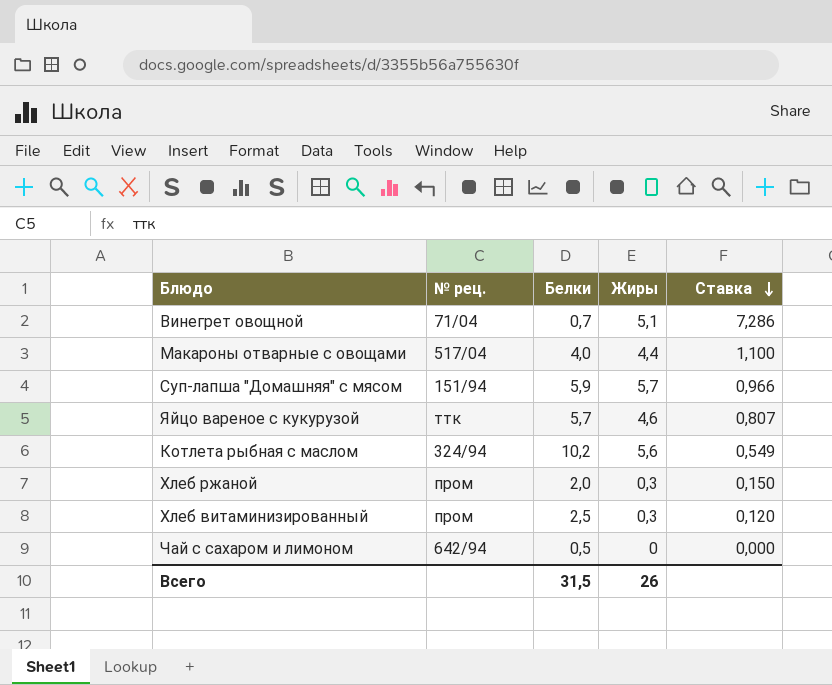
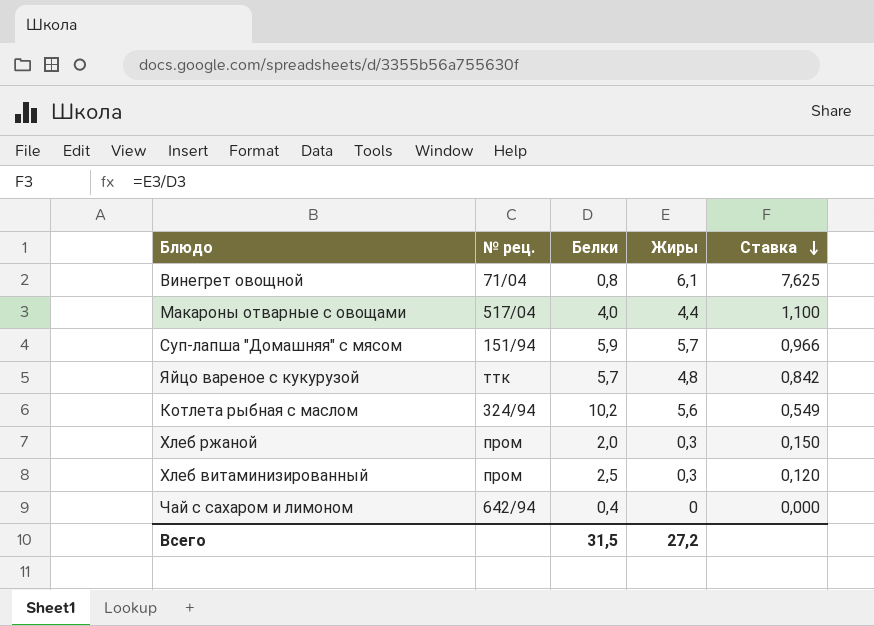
Винегрет овощной | Белки: 0,7 -> 0,8
Винегрет овощной | Жиры: 5,1 -> 6,1
Винегрет овощной | Ставка: 7,286 -> 7,625
Яйцо вареное с кукурузой | Жиры: 4,6 -> 4,8
Яйцо вареное с кукурузой | Ставка: 0,807 -> 0,842
Чай с сахаром и лимоном | Белки: 0,5 -> 0,4
Всего | Жиры: 26 -> 27,2

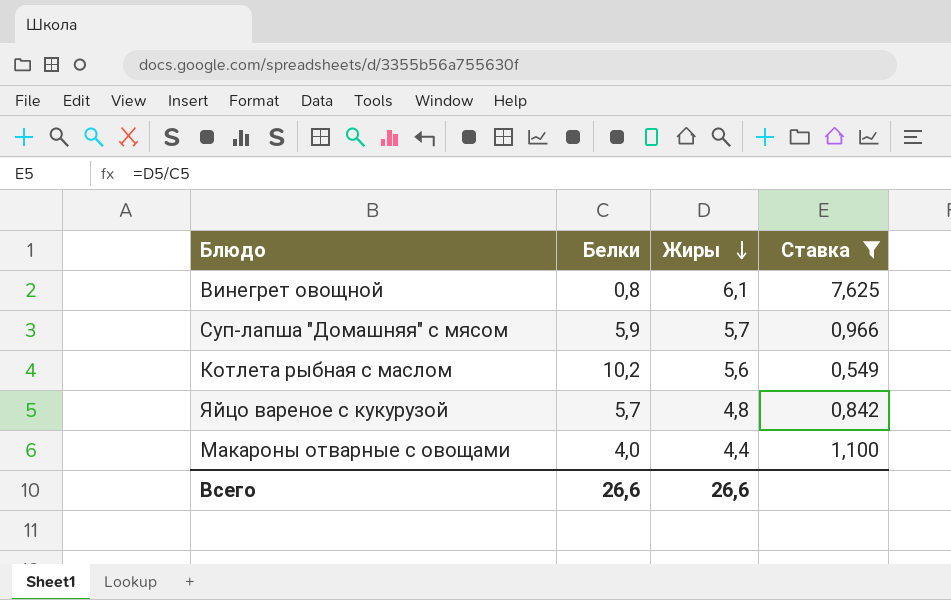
filter: none -> Ставка >= 0,549
row order: Ставка descending -> Жиры descending
column № рец. | position: 2 -> none
Всего | Белки: 31,5 -> 26,6
Всего | Жиры: 27,2 -> 26,6

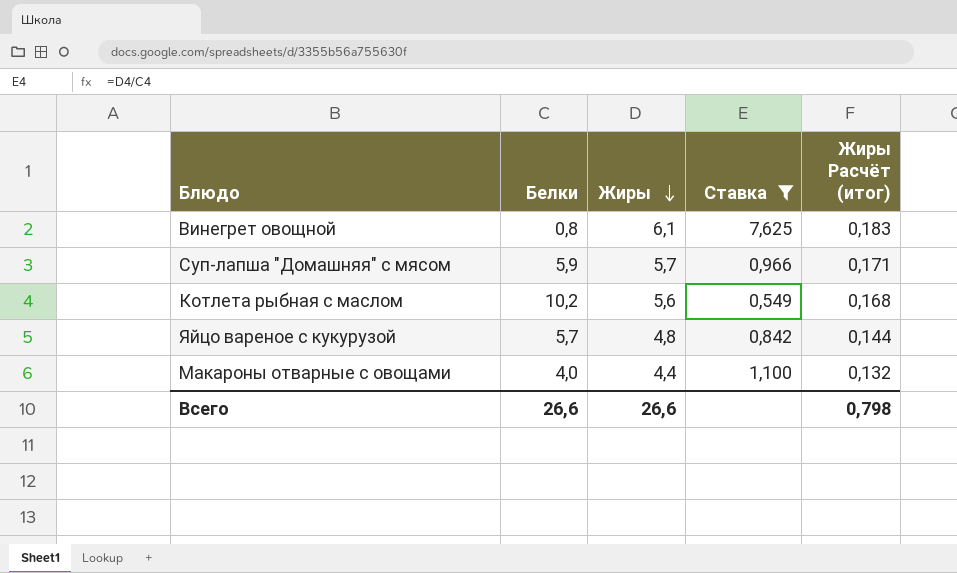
column Жиры Расчёт (итог) | formula: none -> [Жиры] * 0,03

